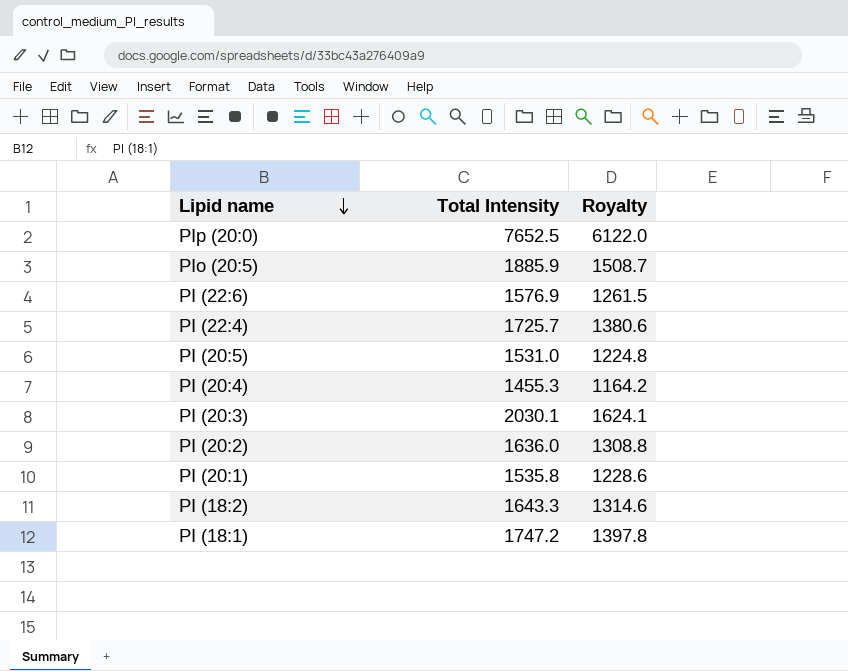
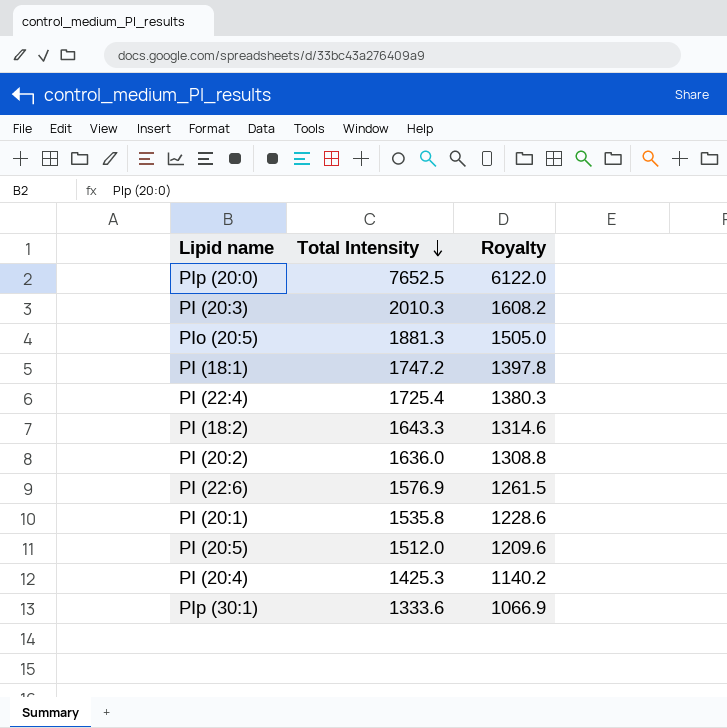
row order: Lipid name descending -> Total Intensity descending
PI (20:3) | Total Intensity: 2030.1 -> 2010.3
PI (20:3) | Royalty: 1624.1 -> 1608.2
PIo (20:5) | Total Intensity: 1885.9 -> 1881.3
PIo (20:5) | Royalty: 1508.7 -> 1505.0
PI (22:4) | Total Intensity: 1725.7 -> 1725.4
PI (22:4) | Royalty: 1380.6 -> 1380.3
PI (20:5) | Total Intensity: 1531.0 -> 1512.0
PI (20:5) | Royalty: 1224.8 -> 1209.6
PI (20:4) | Total Intensity: 1455.3 -> 1425.3
PI (20:4) | Royalty: 1164.2 -> 1140.2
row PIp (30:1): none -> 1333.6 | 1066.9

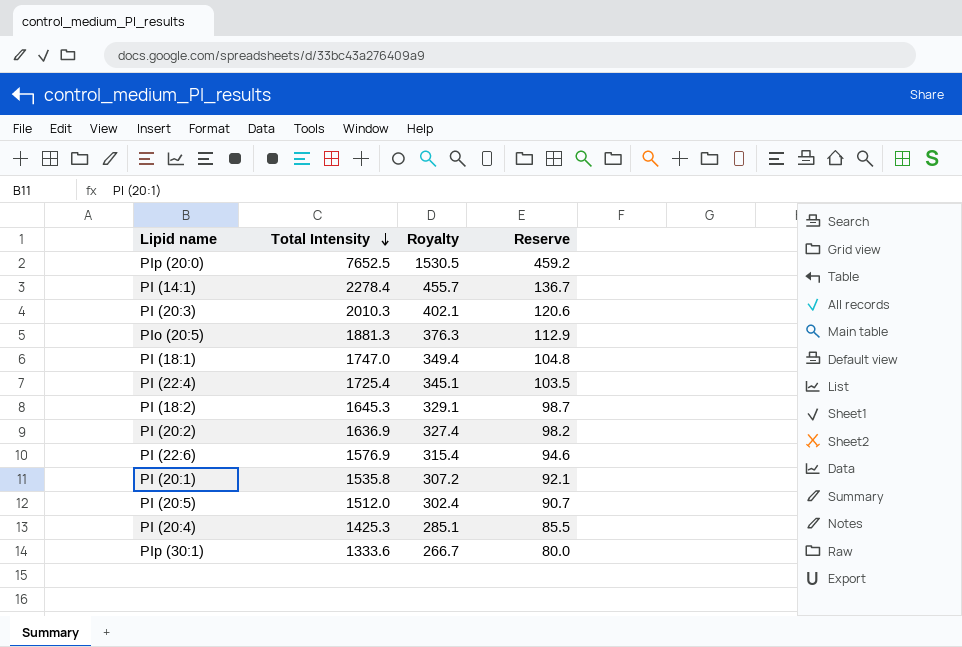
column Royalty | formula: [Total Intensity] * 0.8 -> [Total Intensity] * 0.2
column Reserve | formula: none -> [Total Intensity] * 0.06
row PI (14:1): none -> 2278.4 | 455.7 | 136.7
PI (18:1) | Total Intensity: 1747.2 -> 1747.0
PI (18:2) | Total Intensity: 1643.3 -> 1645.3
PI (20:2) | Total Intensity: 1636.0 -> 1636.9

